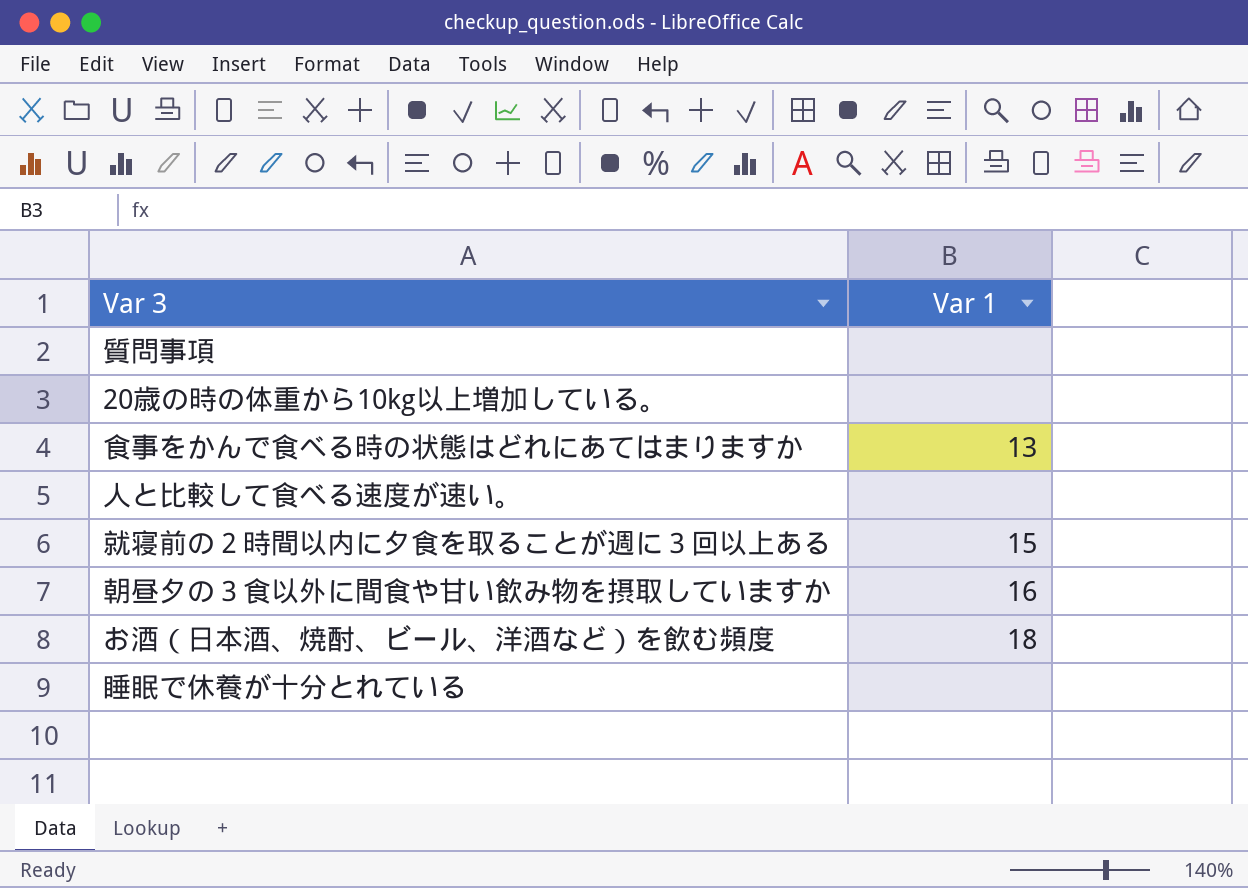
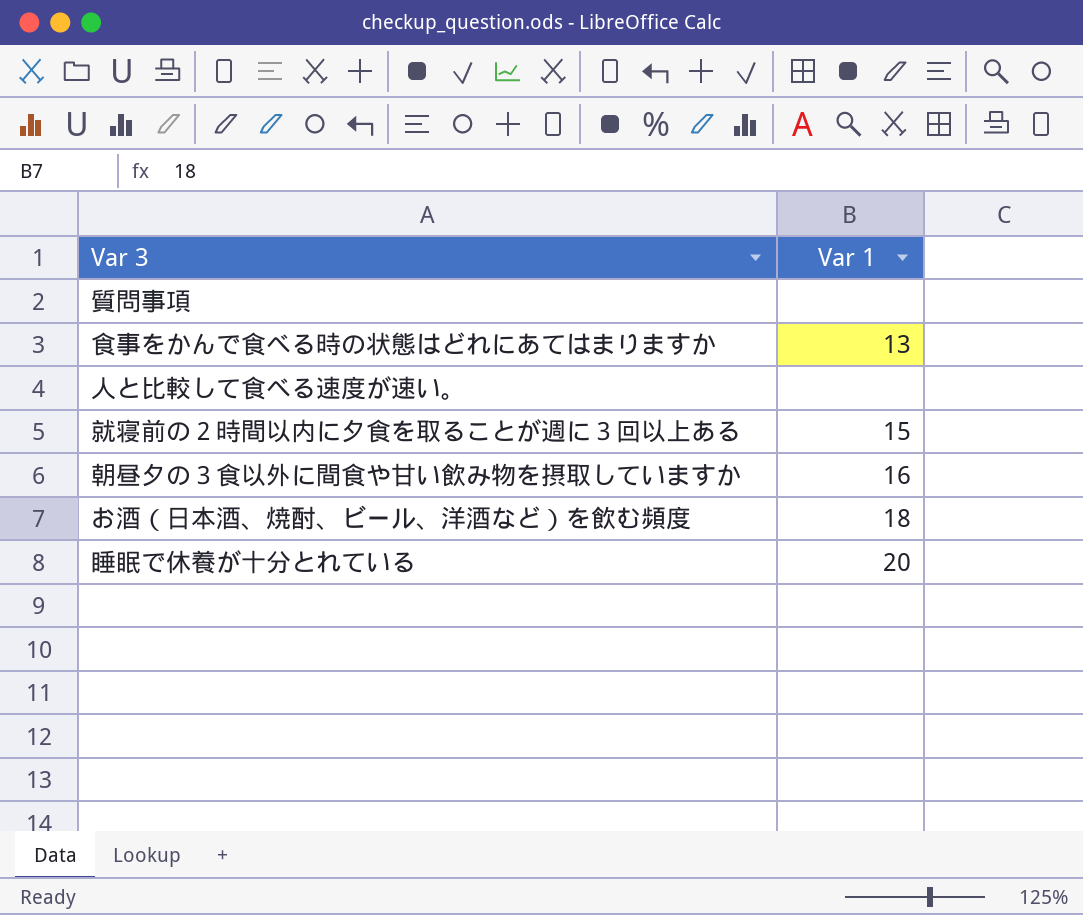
row 20歳の時の体重から10kg以上増加している。: none -> none
睡眠で休養が十分とれている | Var 1: none -> 20

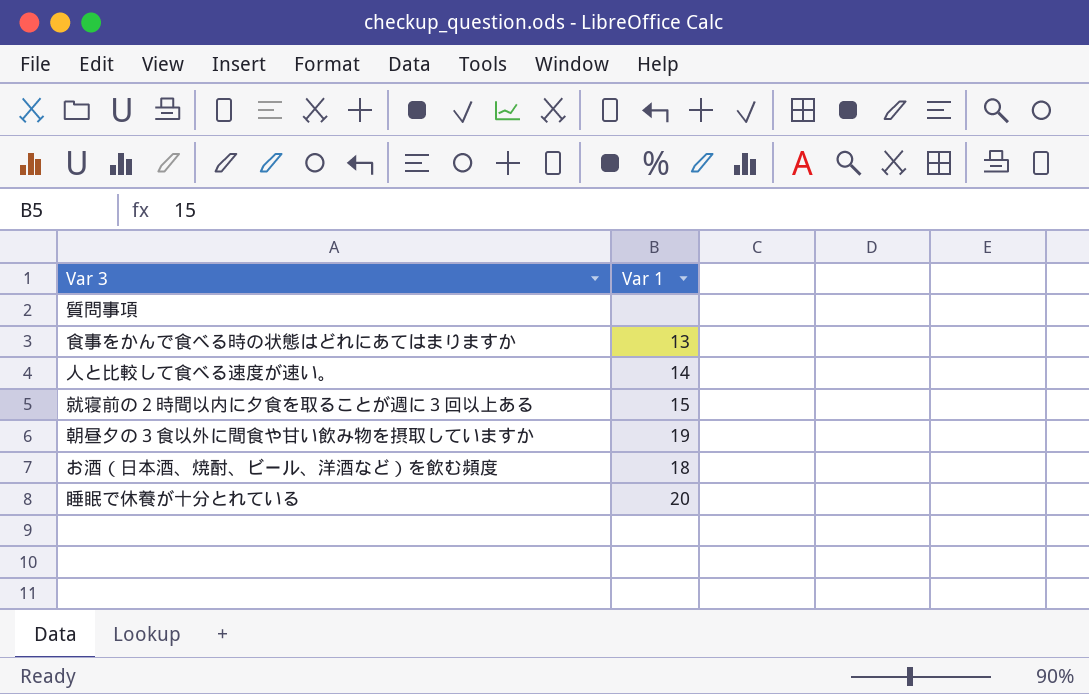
人と比較して食べる速度が速い。 | Var 1: none -> 14
朝昼夕の３食以外に間食や甘い飲み物を摂取していますか | Var 1: 16 -> 19

